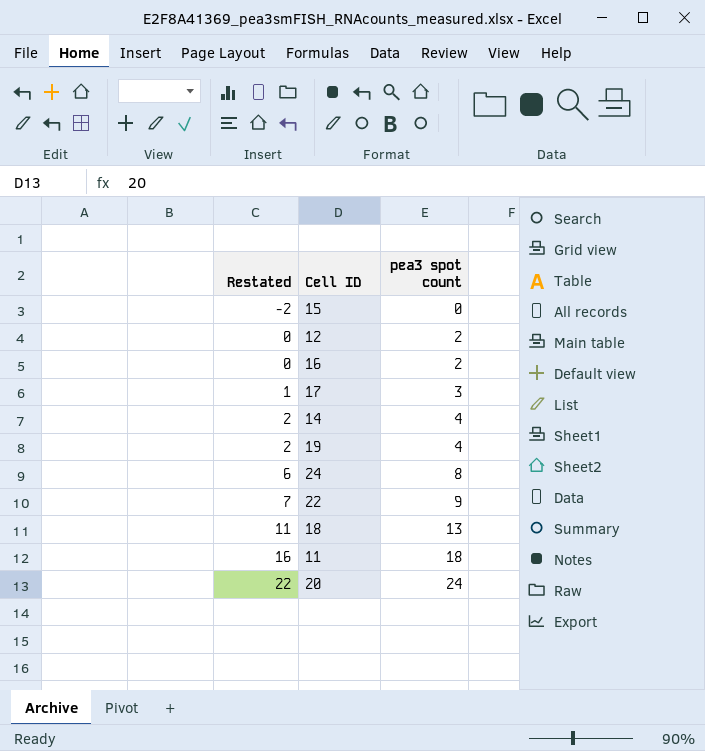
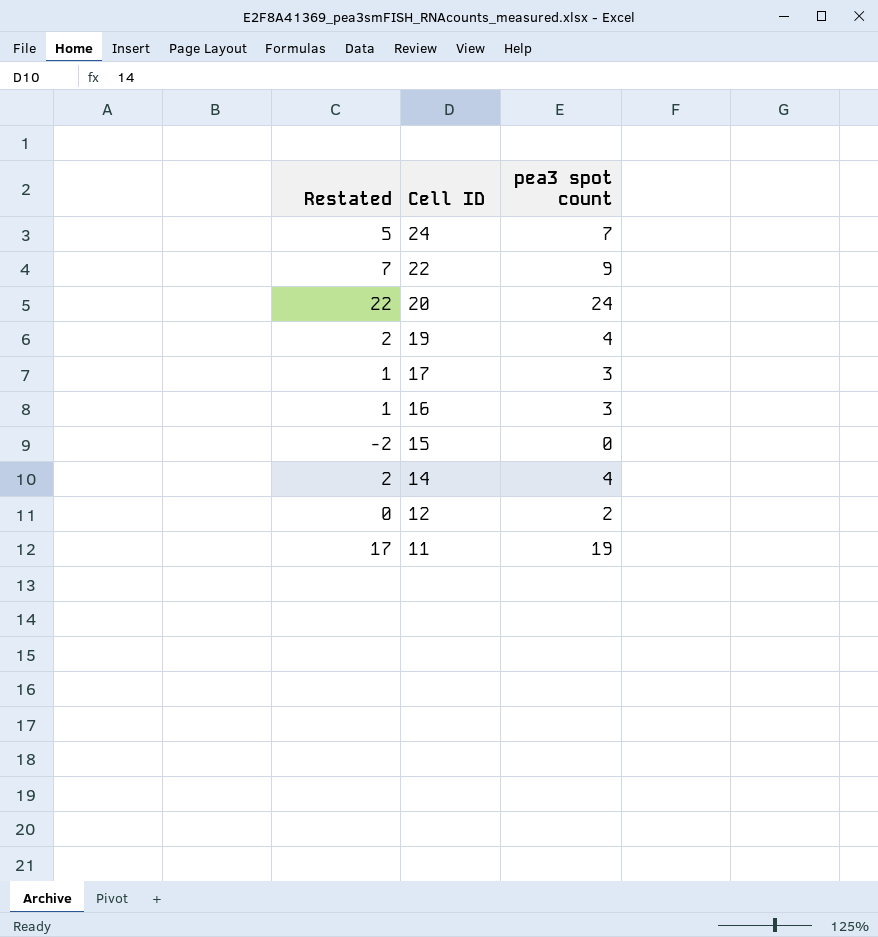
row order: Restated ascending -> Cell ID descending
row 18: 11 | 13 -> none
24 | Restated: 6 -> 5
24 | pea3 spot count: 8 -> 7
16 | Restated: 0 -> 1
16 | pea3 spot count: 2 -> 3
11 | Restated: 16 -> 17
11 | pea3 spot count: 18 -> 19

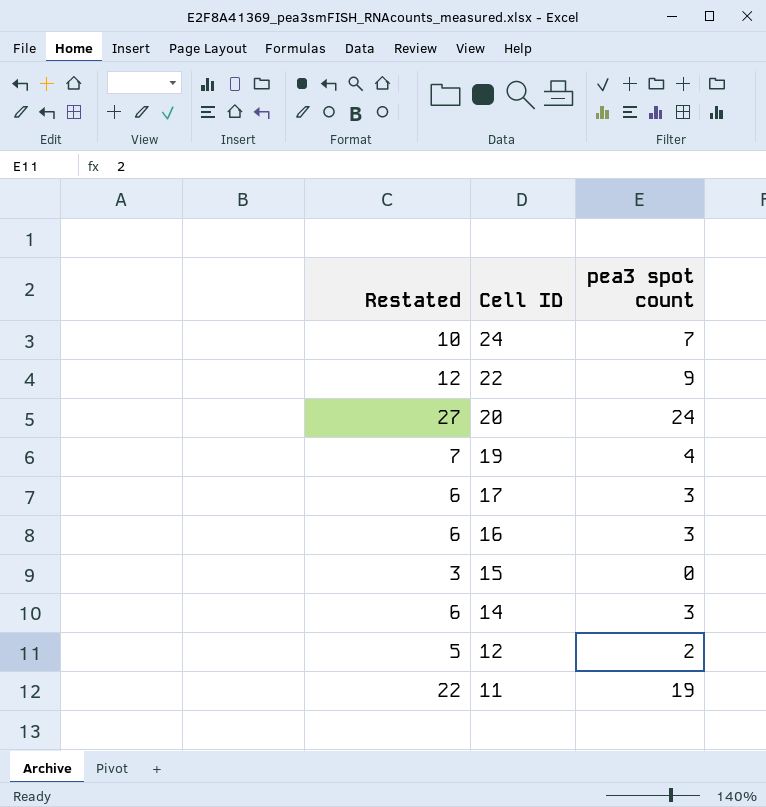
column Restated | formula: [pea3 spot count] - 2 -> [pea3 spot count] + 3
14 | pea3 spot count: 4 -> 3

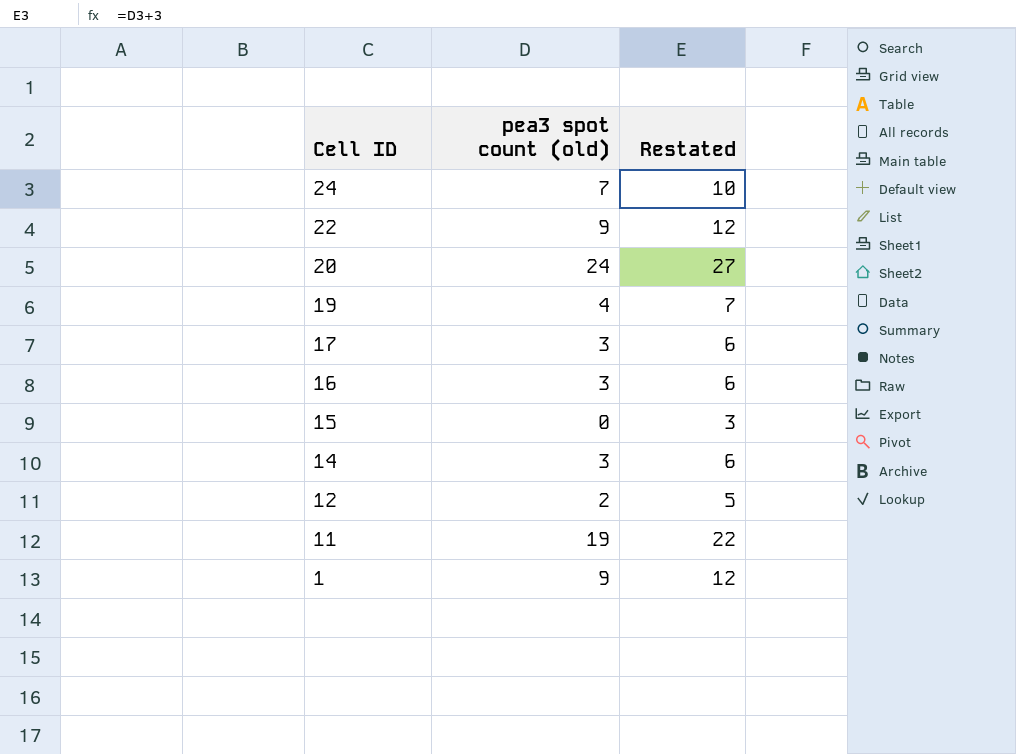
column name: pea3 spot count -> pea3 spot count (old)
column Restated | position: 1 -> 3
row 1: none -> 9 | 12

